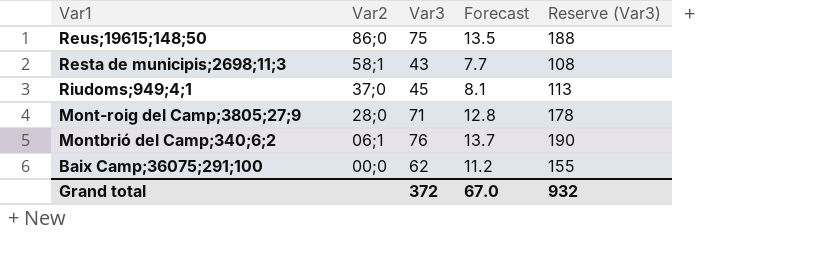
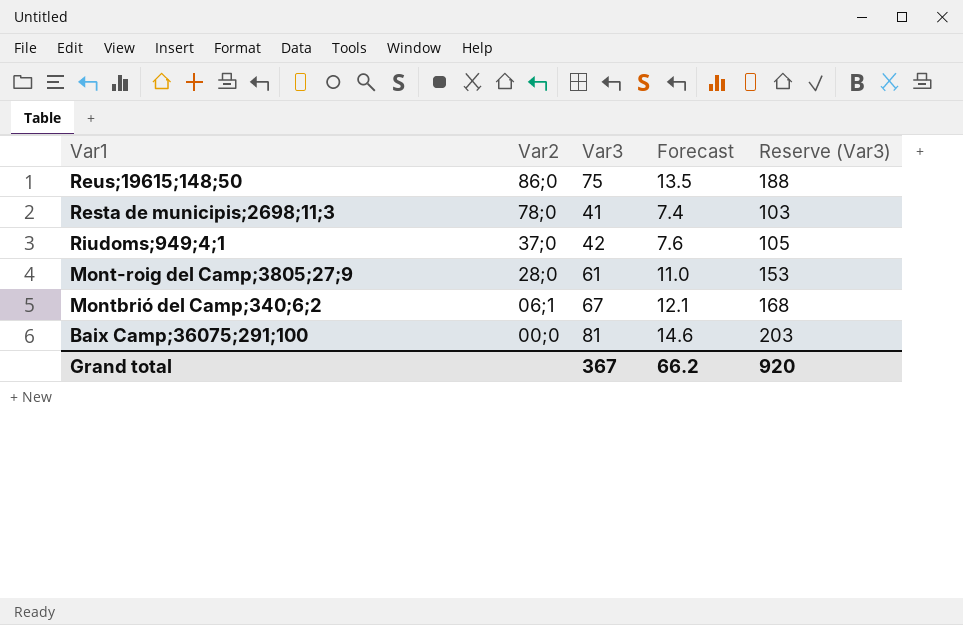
Resta de municipis;2698;11;3 | Var2: 58;1 -> 78;0
Resta de municipis;2698;11;3 | Var3: 43 -> 41
Resta de municipis;2698;11;3 | Forecast: 7.7 -> 7.4
Resta de municipis;2698;11;3 | Reserve (Var3): 108 -> 103
Riudoms;949;4;1 | Var3: 45 -> 42
Riudoms;949;4;1 | Forecast: 8.1 -> 7.6
Riudoms;949;4;1 | Reserve (Var3): 113 -> 105
Mont-roig del Camp;3805;27;9 | Var3: 71 -> 61
Mont-roig del Camp;3805;27;9 | Forecast: 12.8 -> 11.0
Mont-roig del Camp;3805;27;9 | Reserve (Var3): 178 -> 153
Montbrió del Camp;340;6;2 | Var3: 76 -> 67
Montbrió del Camp;340;6;2 | Forecast: 13.7 -> 12.1
Montbrió del Camp;340;6;2 | Reserve (Var3): 190 -> 168
Baix Camp;36075;291;100 | Var3: 62 -> 81
Baix Camp;36075;291;100 | Forecast: 11.2 -> 14.6
Baix Camp;36075;291;100 | Reserve (Var3): 155 -> 203
Grand total | Var3: 372 -> 367
Grand total | Forecast: 67.0 -> 66.2
Grand total | Reserve (Var3): 932 -> 920

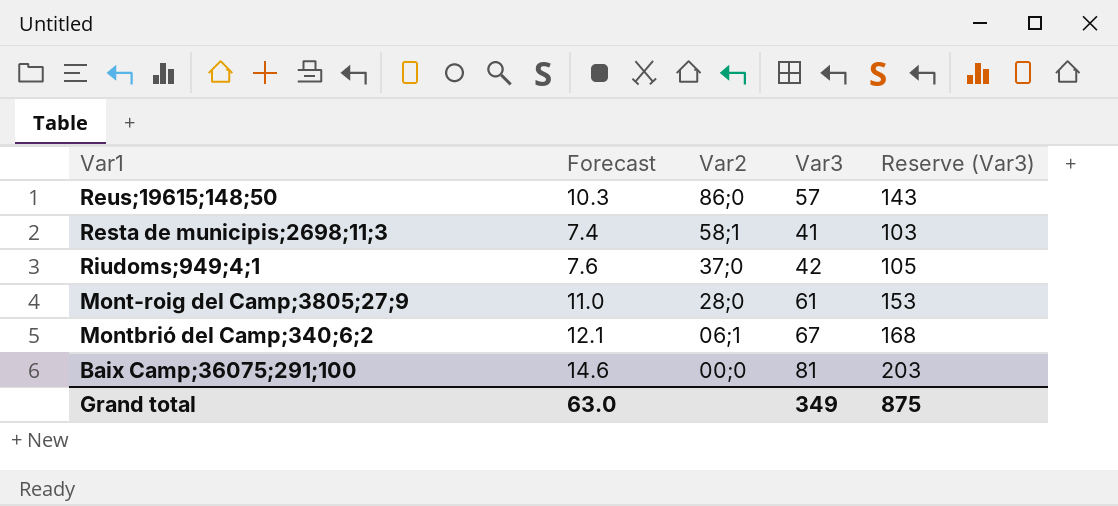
column Forecast | position: 4 -> 2
Reus;19615;148;50 | Forecast: 13.5 -> 10.3
Reus;19615;148;50 | Var3: 75 -> 57
Reus;19615;148;50 | Reserve (Var3): 188 -> 143
Resta de municipis;2698;11;3 | Var2: 78;0 -> 58;1
Grand total | Forecast: 66.2 -> 63.0
Grand total | Var3: 367 -> 349
Grand total | Reserve (Var3): 920 -> 875

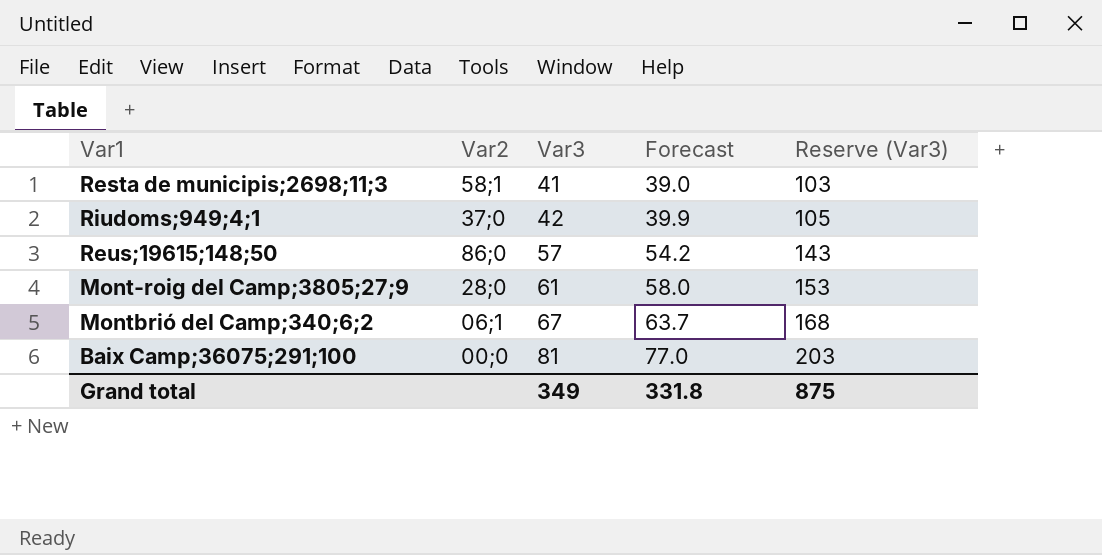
row order: Var2 descending -> Var3 ascending
column Forecast | formula: [Var3] * 0.18 -> [Var3] * 0.95
column Forecast | position: 2 -> 4
Grand total | Forecast: 63.0 -> 331.8

